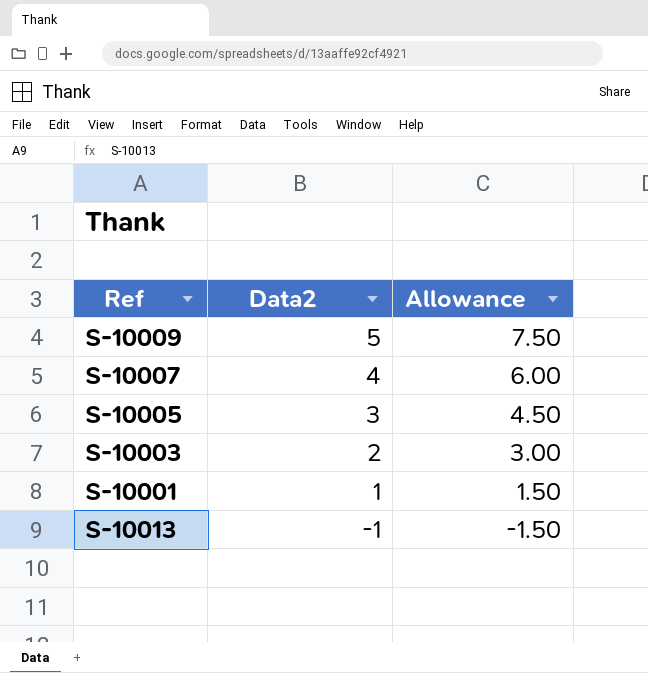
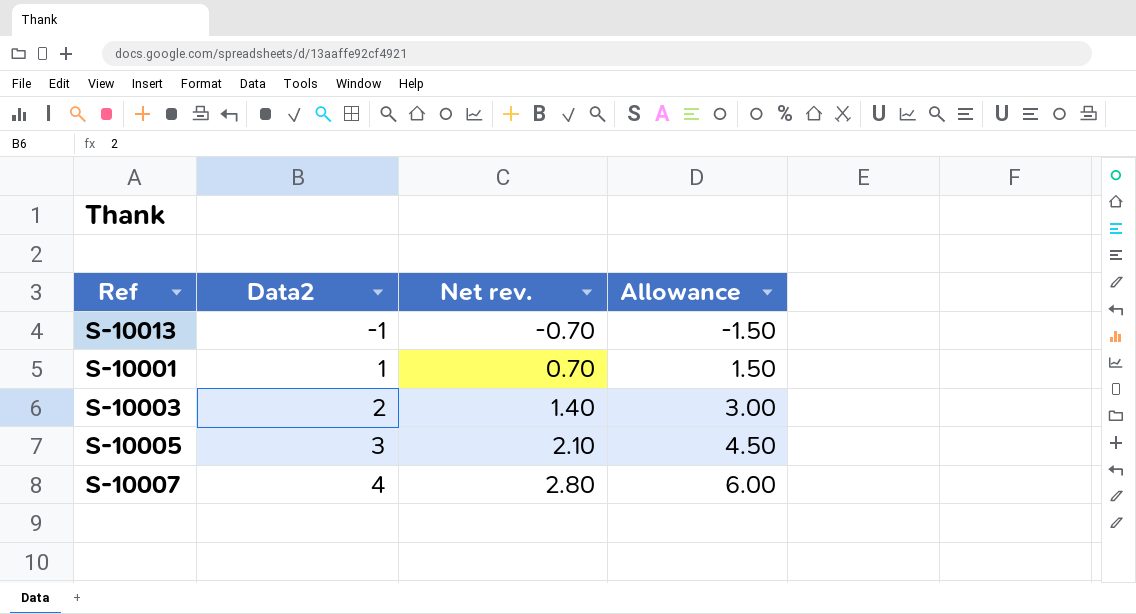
row order: Data2 descending -> Data2 ascending
column Net rev. | formula: none -> [Data2] * 0.7
row S-10009: 5 | 7.50 -> none

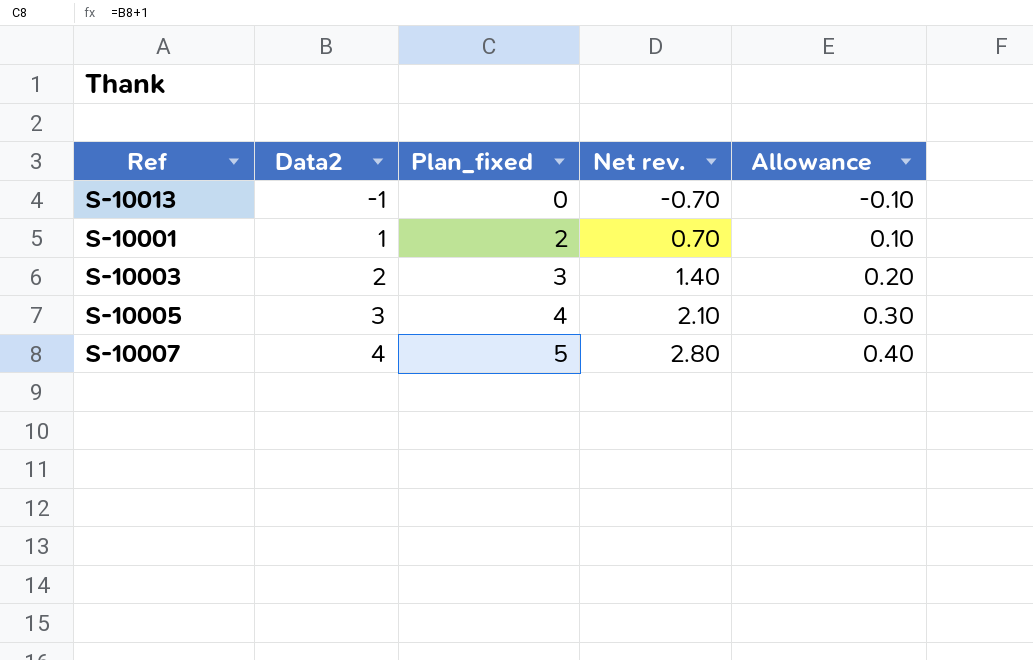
column Plan_fixed | formula: none -> [Data2] + 1
column Allowance | formula: [Data2] * 1.5 -> [Data2] * 0.1

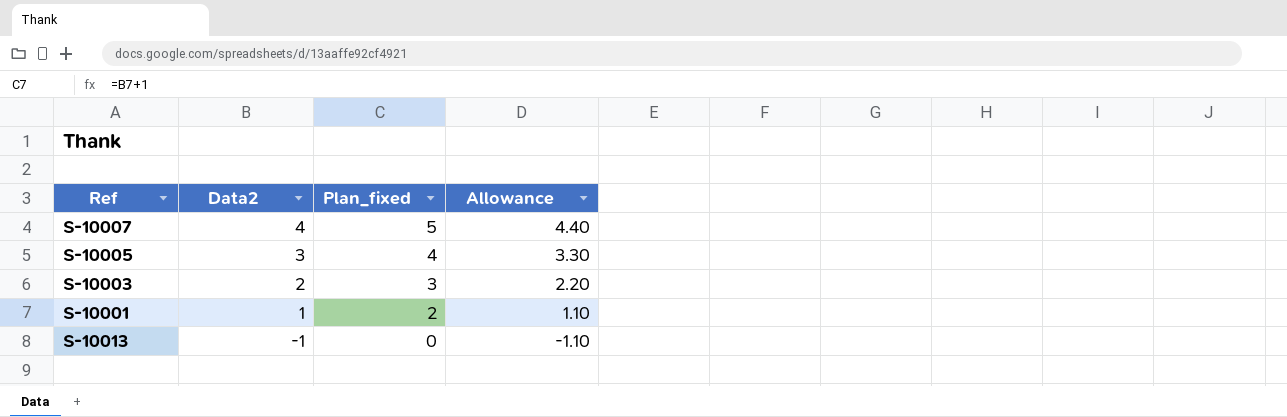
row order: Data2 ascending -> Data2 descending
column Net rev. | formula: [Data2] * 0.7 -> none
column Allowance | formula: [Data2] * 0.1 -> [Data2] * 1.1

